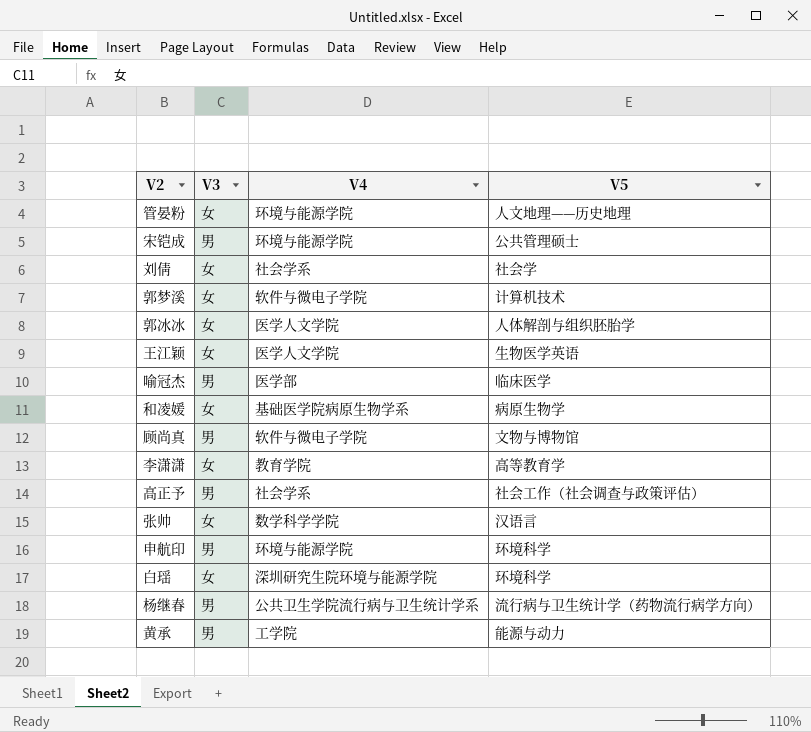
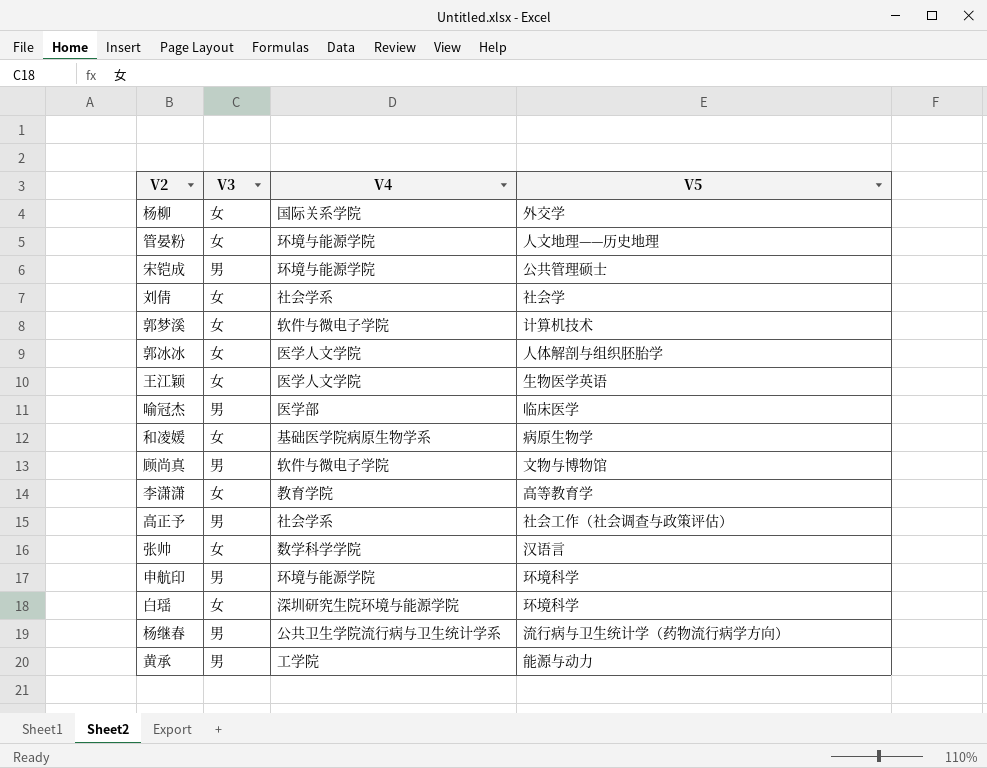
row 杨柳: none -> 女 | 国际关系学院 | 外交学

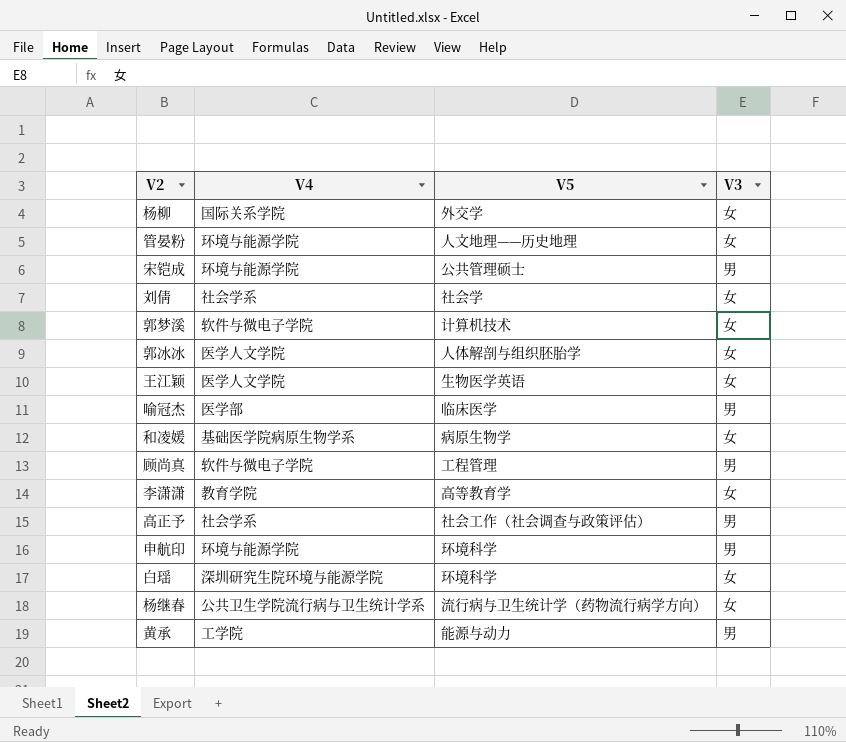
column V3 | position: 2 -> 4
row 张帅: 女 | 数学科学学院 | 汉语言 -> none
顾尚真 | V5: 文物与博物馆 -> 工程管理
杨继春 | V3: 男 -> 女

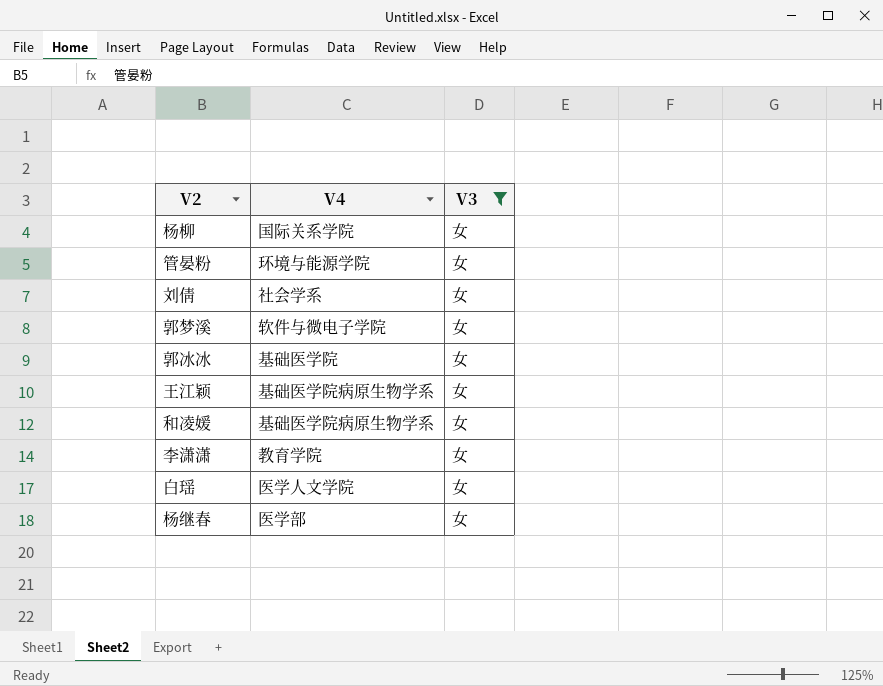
filter: none -> V3 = 女
column V5 | position: 3 -> none
郭冰冰 | V4: 医学人文学院 -> 基础医学院
王江颖 | V4: 医学人文学院 -> 基础医学院病原生物学系
白瑶 | V4: 深圳研究生院环境与能源学院 -> 医学人文学院
杨继春 | V4: 公共卫生学院流行病与卫生统计学系 -> 医学部

